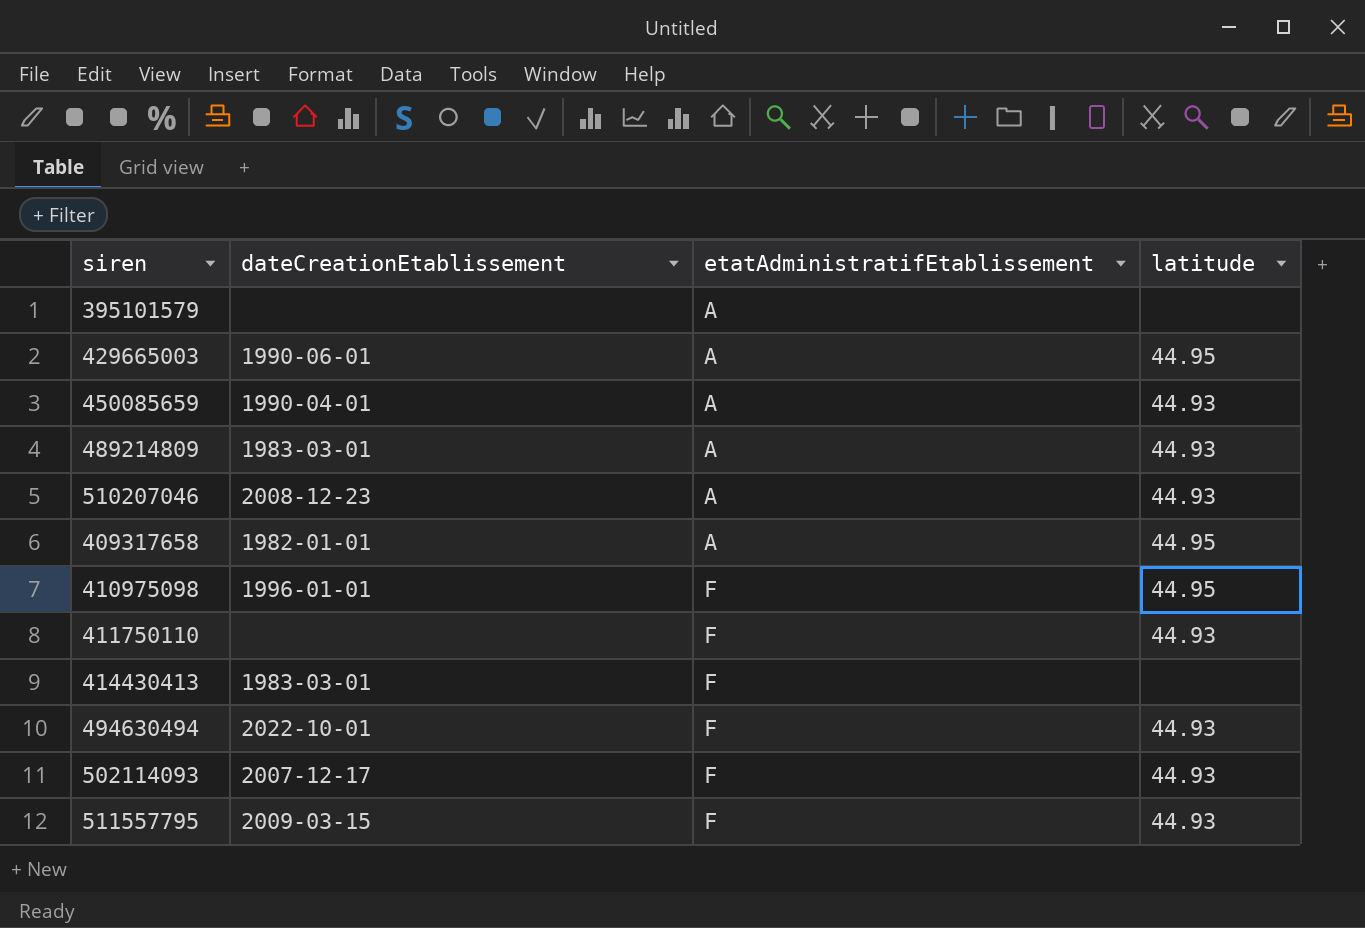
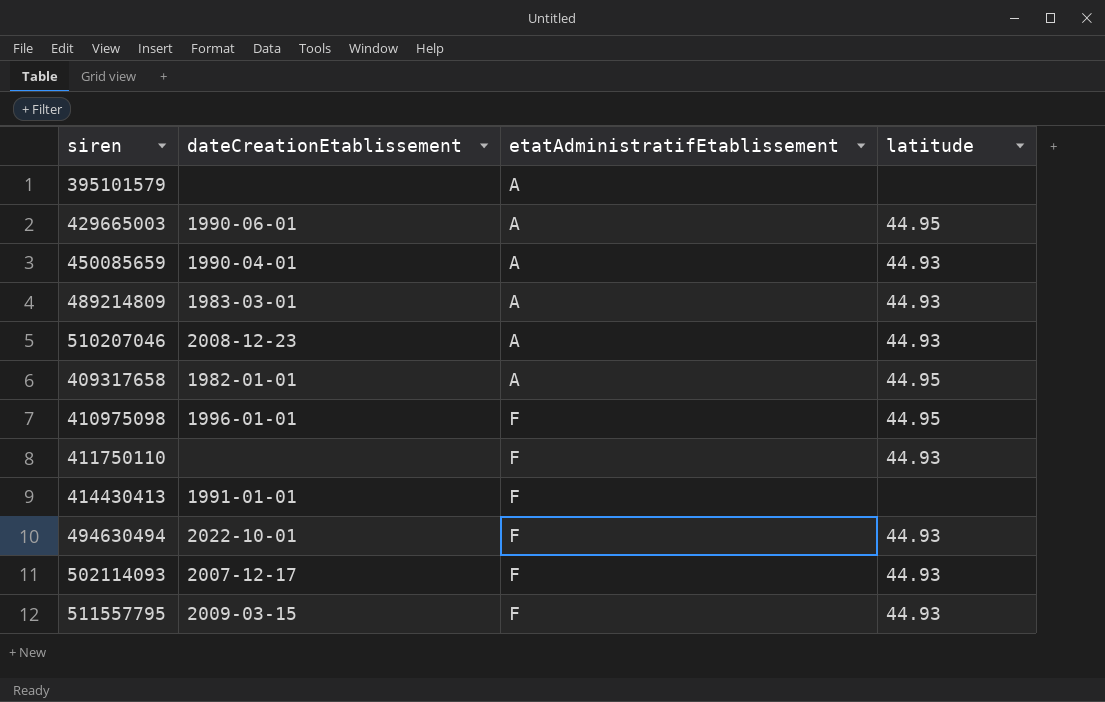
414430413 | dateCreationEtablissement: 1983-03-01 -> 1991-01-01

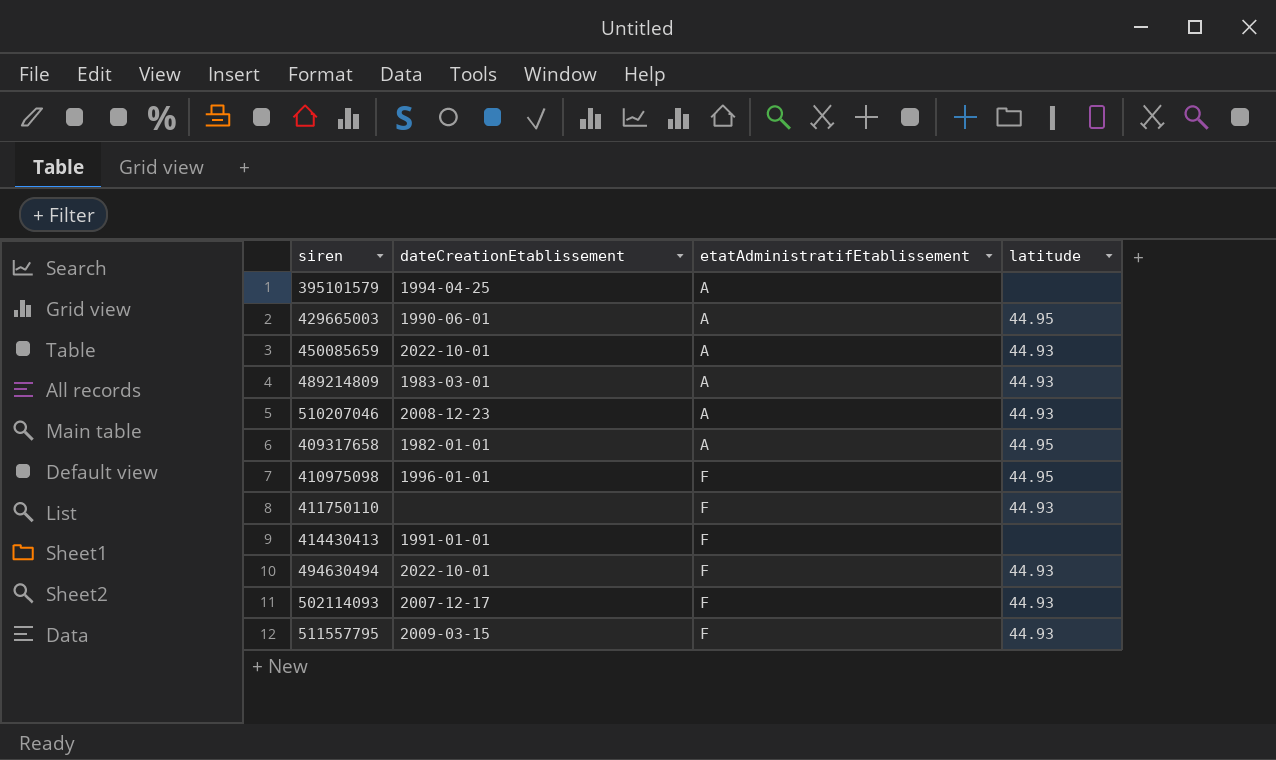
395101579 | dateCreationEtablissement: none -> 1994-04-25
450085659 | dateCreationEtablissement: 1990-04-01 -> 2022-10-01

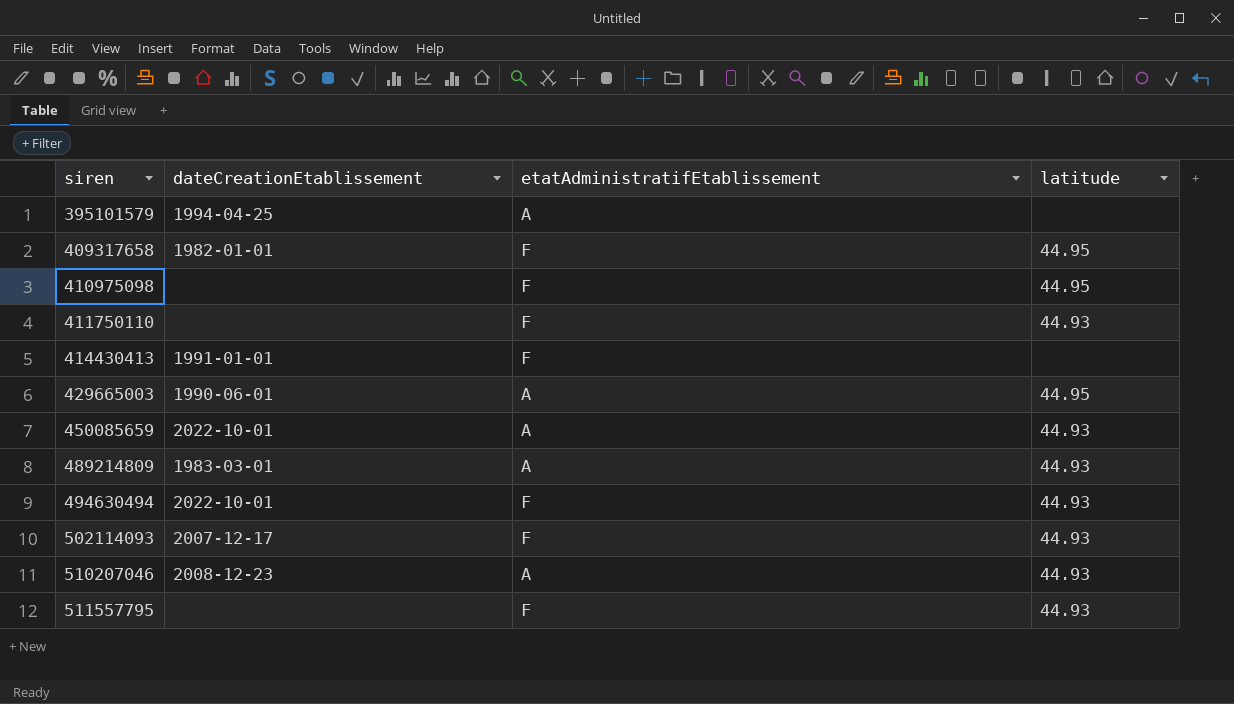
row order: etatAdministratifEtablissement ascending -> siren ascending
409317658 | etatAdministratifEtablissement: A -> F
410975098 | dateCreationEtablissement: 1996-01-01 -> none
511557795 | dateCreationEtablissement: 2009-03-15 -> none

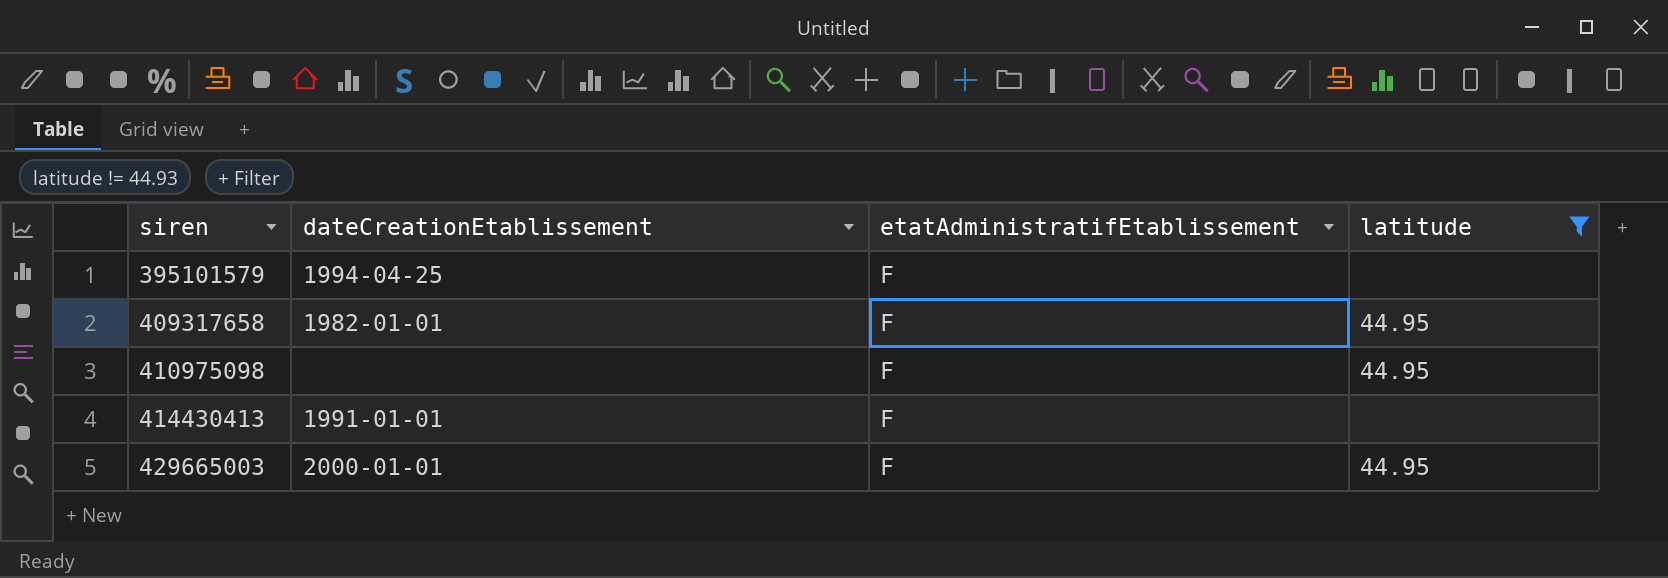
filter: none -> latitude != 44.93
395101579 | etatAdministratifEtablissement: A -> F
429665003 | dateCreationEtablissement: 1990-06-01 -> 2000-01-01
429665003 | etatAdministratifEtablissement: A -> F

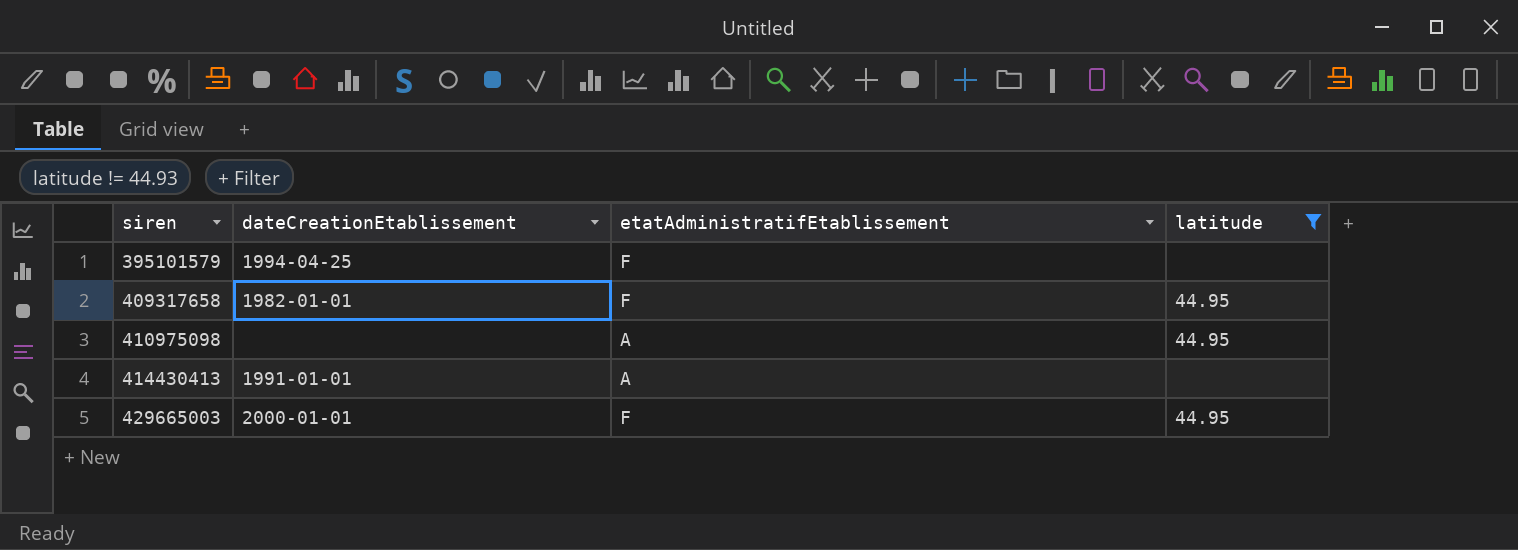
410975098 | etatAdministratifEtablissement: F -> A
414430413 | etatAdministratifEtablissement: F -> A

